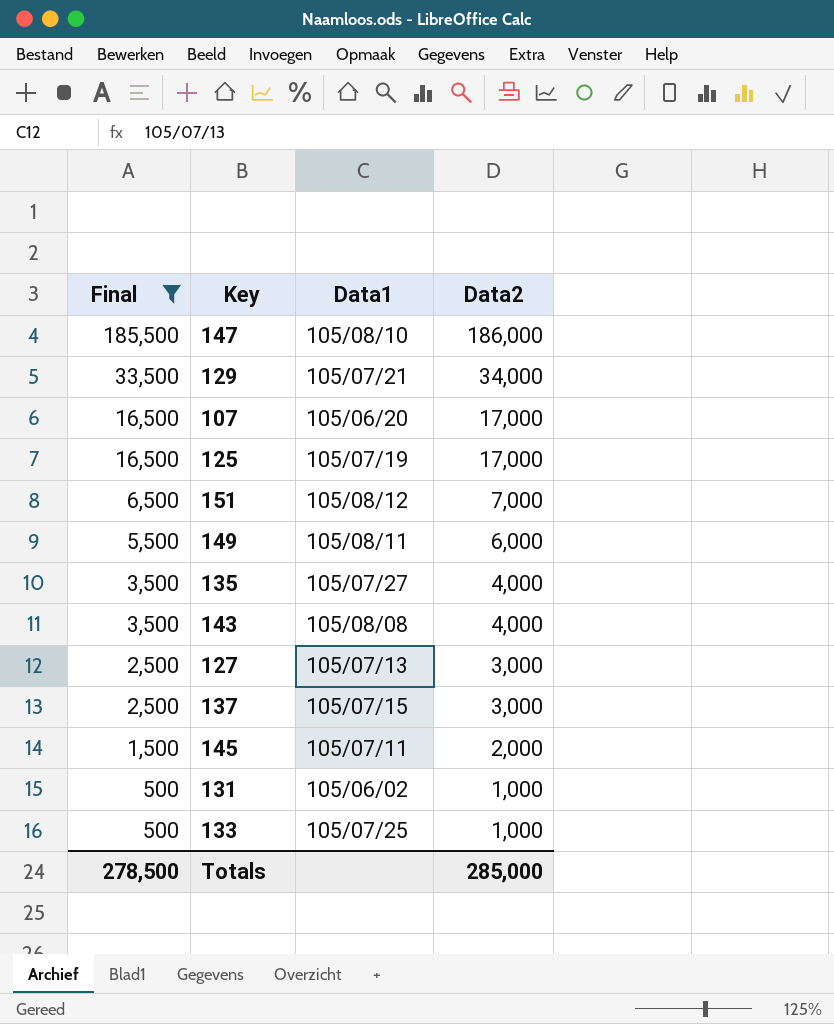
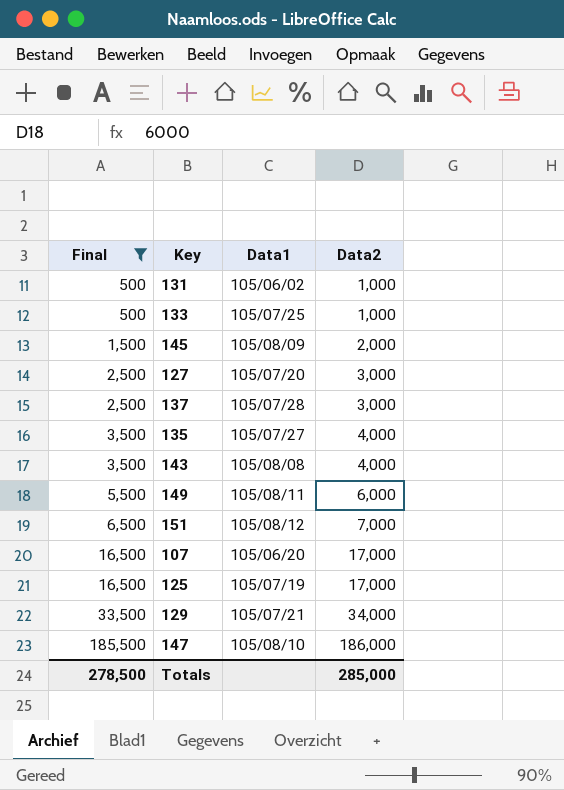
row order: Final descending -> Final ascending
145 | Data1: 105/07/11 -> 105/08/09
127 | Data1: 105/07/13 -> 105/07/20
137 | Data1: 105/07/15 -> 105/07/28

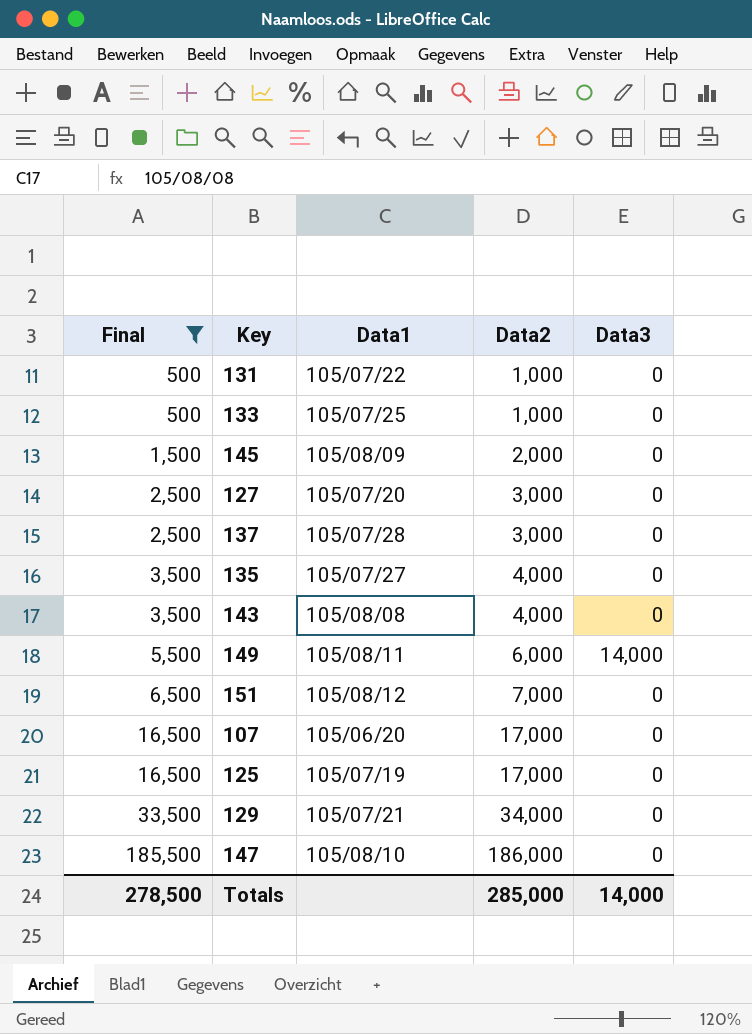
column Data3 | position: none -> 5
131 | Data1: 105/06/02 -> 105/07/22

